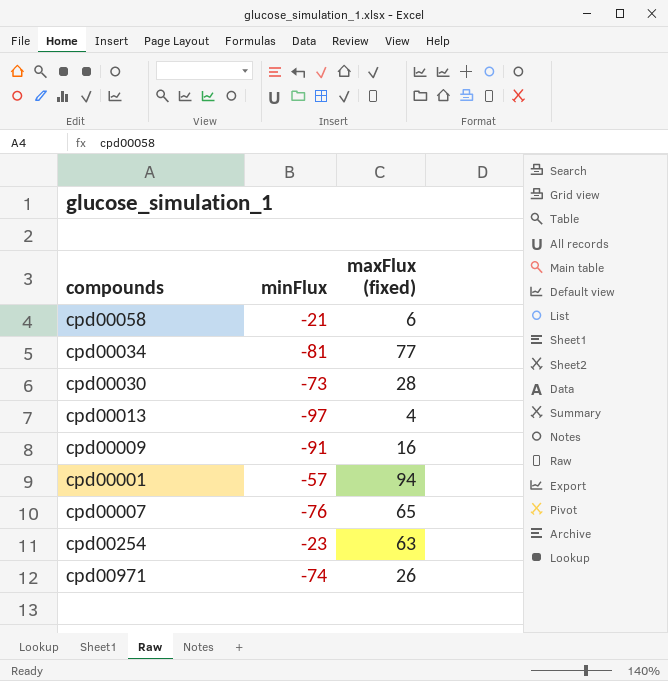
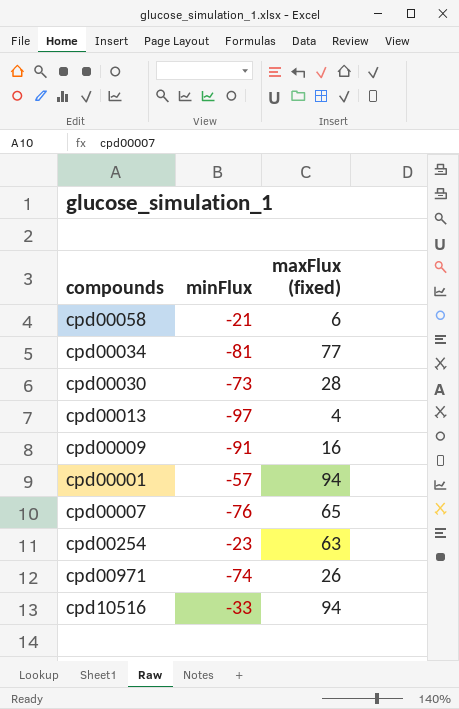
row cpd10516: none -> -33 | 94

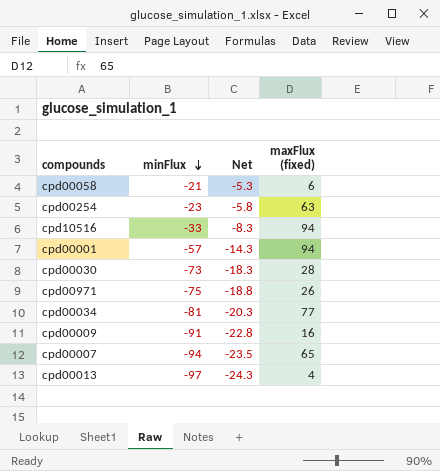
row order: none -> minFlux descending
column Net | formula: none -> [minFlux] * 0.25
cpd00971 | minFlux: -74 -> -75
cpd00007 | minFlux: -76 -> -94

